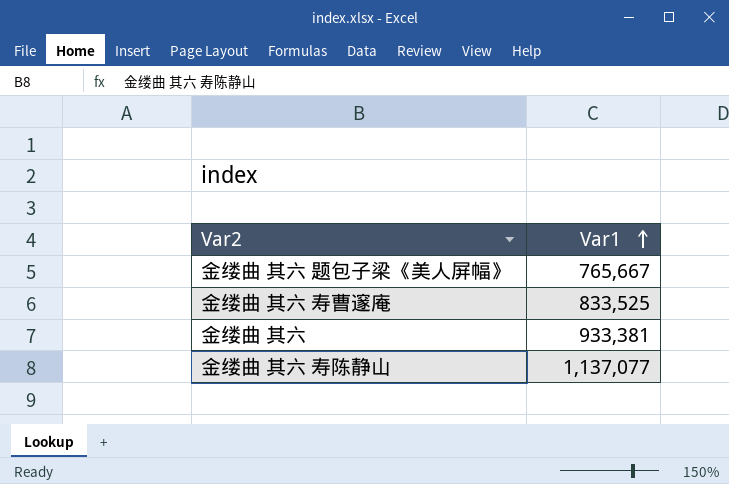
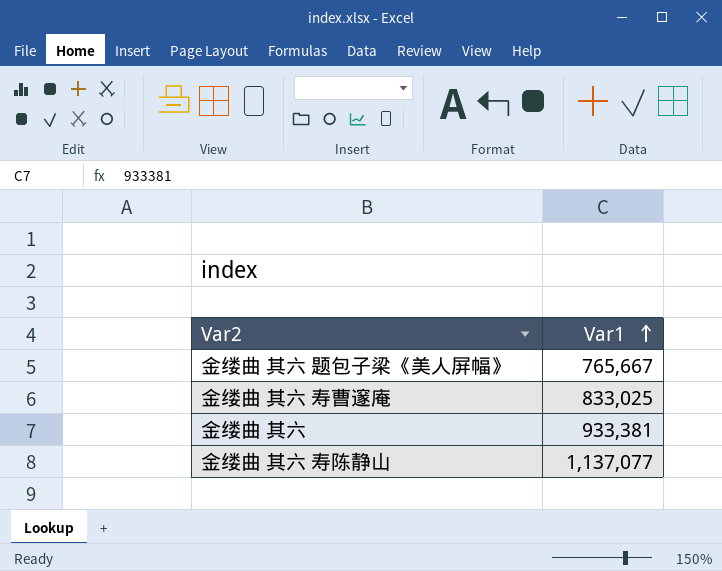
金缕曲 其六 寿曹邃庵 | Var1: 833,525 -> 833,025

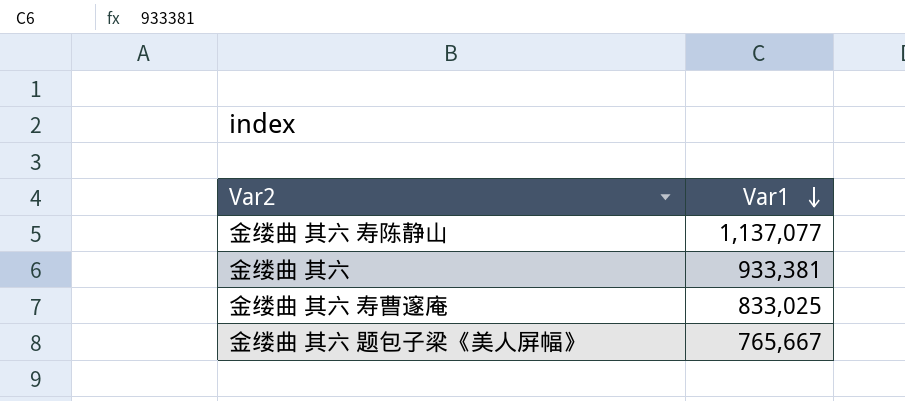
row order: Var1 ascending -> Var1 descending

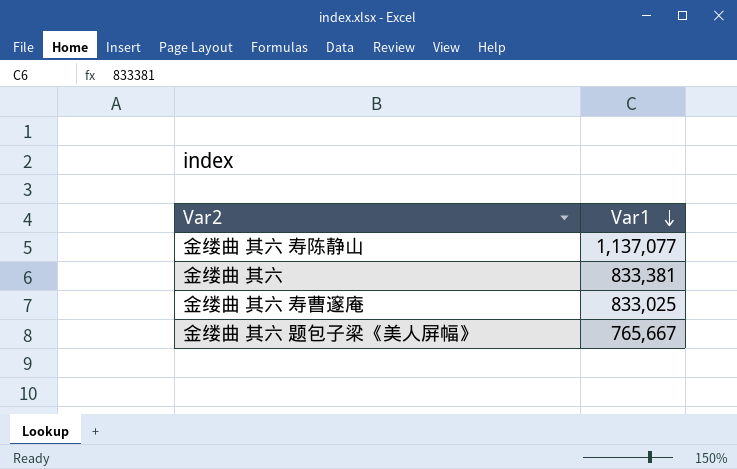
金缕曲 其六 | Var1: 933,381 -> 833,381

